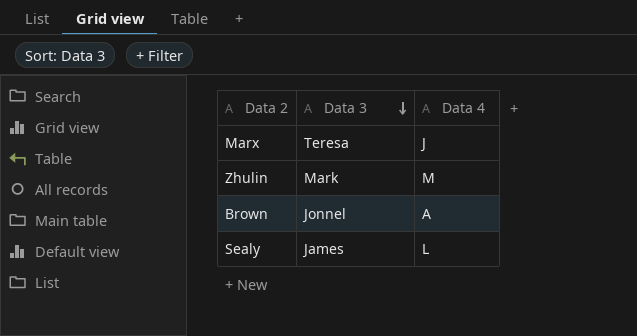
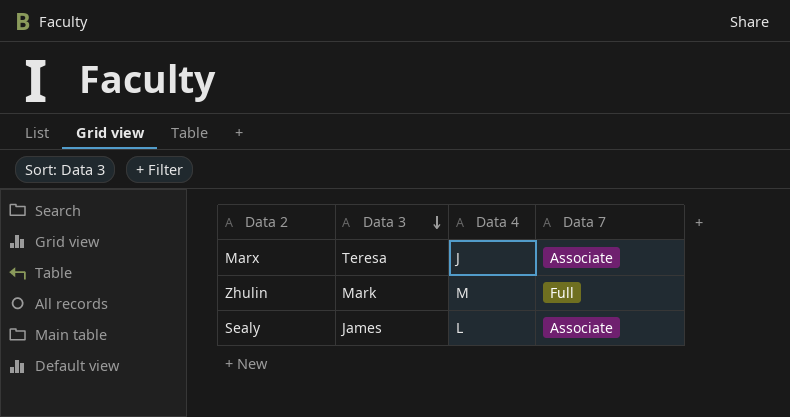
column Data 7 | position: none -> 4
row Brown: Jonnel | A -> none

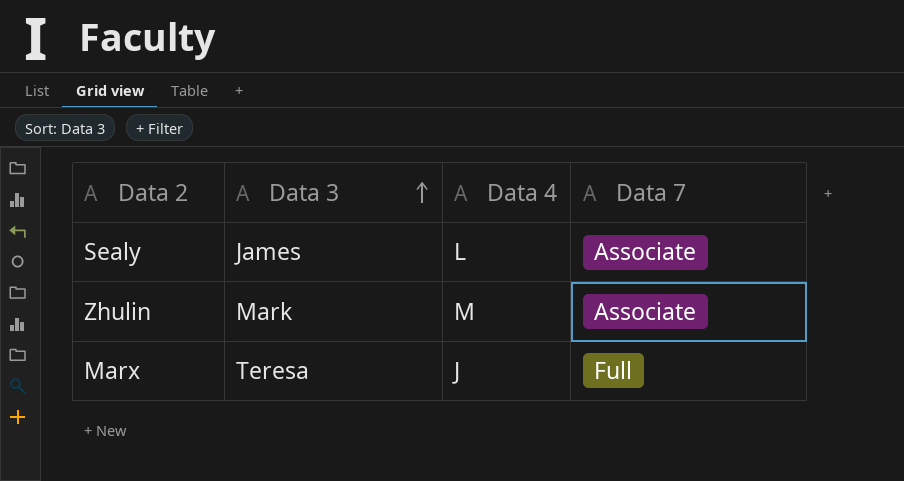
row order: Data 3 descending -> Data 3 ascending
Zhulin | Data 7: Full -> Associate
Marx | Data 7: Associate -> Full

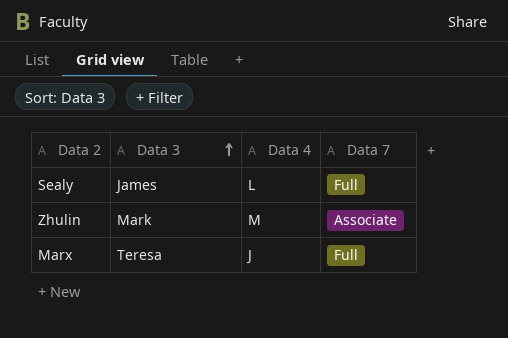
Sealy | Data 7: Associate -> Full

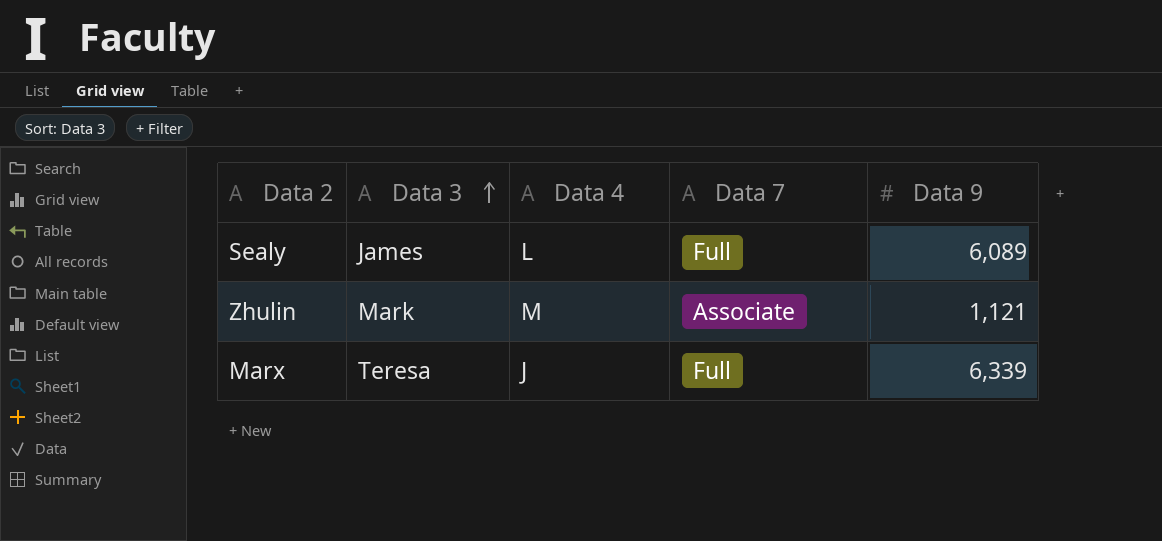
column Data 9 | position: none -> 5

